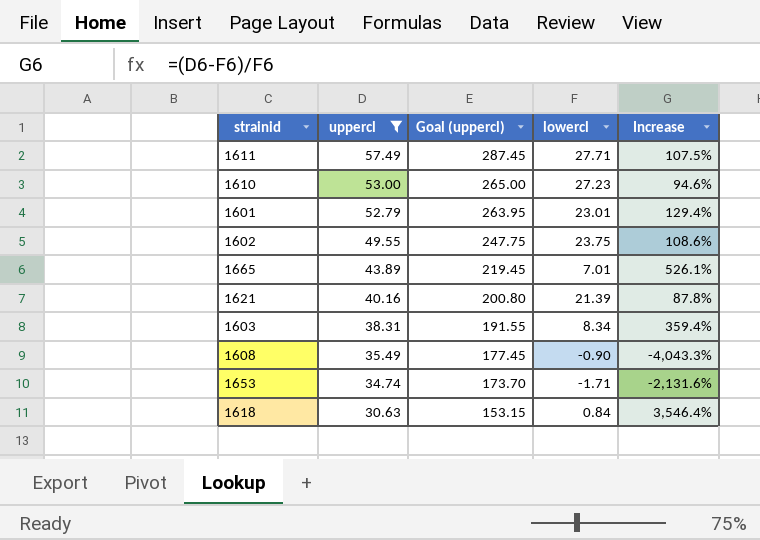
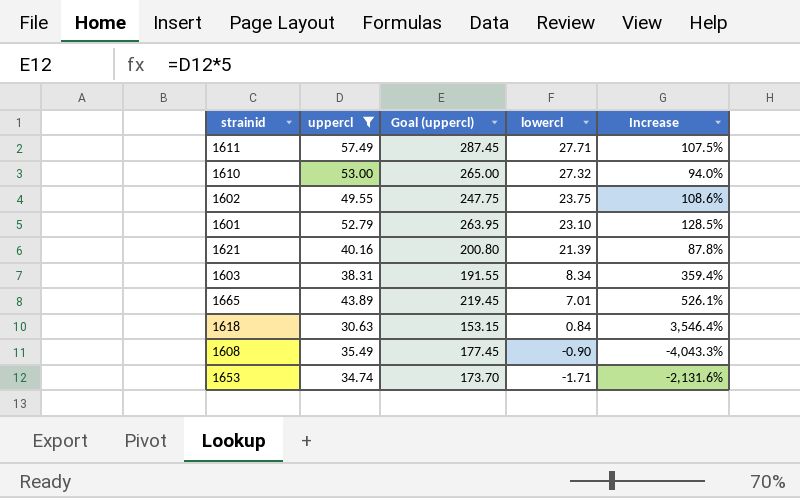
row order: uppercl descending -> lowercl descending
1610 | lowercl: 27.23 -> 27.32
1610 | Increase: 94.6% -> 94.0%
1601 | lowercl: 23.01 -> 23.10
1601 | Increase: 129.4% -> 128.5%

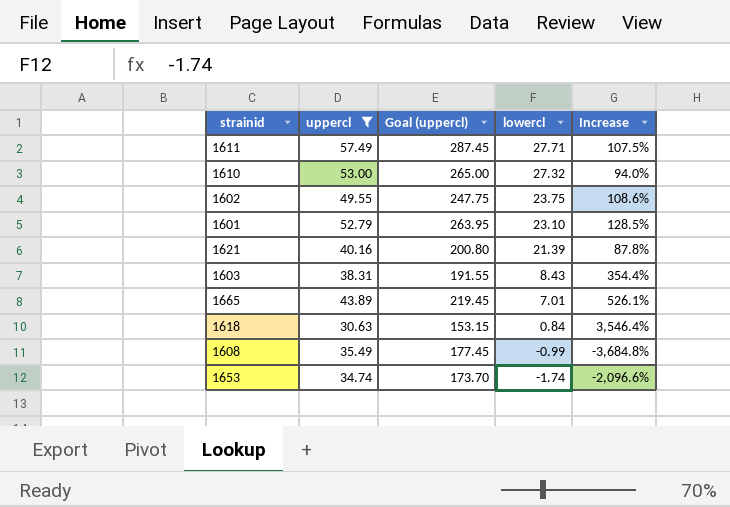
1603 | lowercl: 8.34 -> 8.43
1603 | Increase: 359.4% -> 354.4%
1608 | lowercl: -0.90 -> -0.99
1608 | Increase: -4,043.3% -> -3,684.8%
1653 | lowercl: -1.71 -> -1.74
1653 | Increase: -2,131.6% -> -2,096.6%

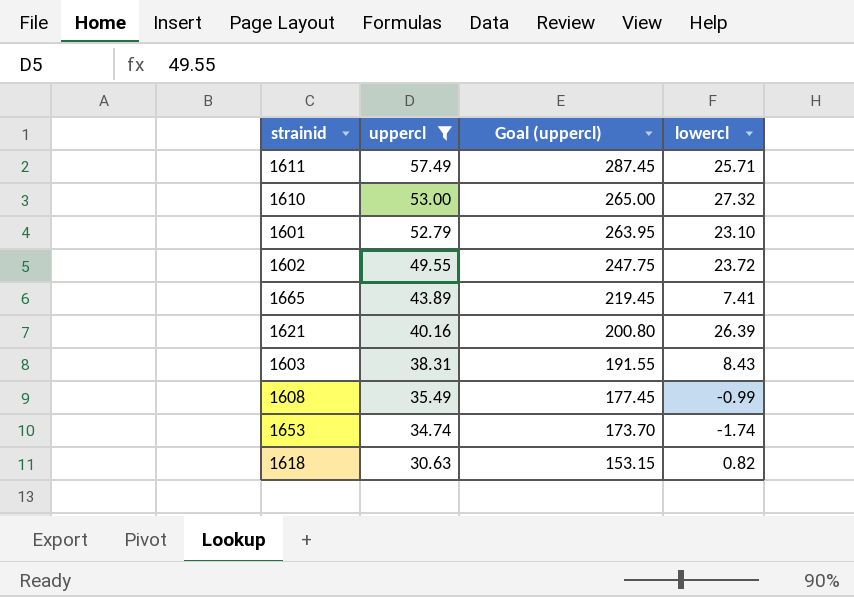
row order: lowercl descending -> uppercl descending
column Increase | formula: ([uppercl] - [lowercl]) / [lowercl] -> none
1611 | lowercl: 27.71 -> 25.71
1602 | lowercl: 23.75 -> 23.72
1665 | lowercl: 7.01 -> 7.41
1621 | lowercl: 21.39 -> 26.39
1618 | lowercl: 0.84 -> 0.82

